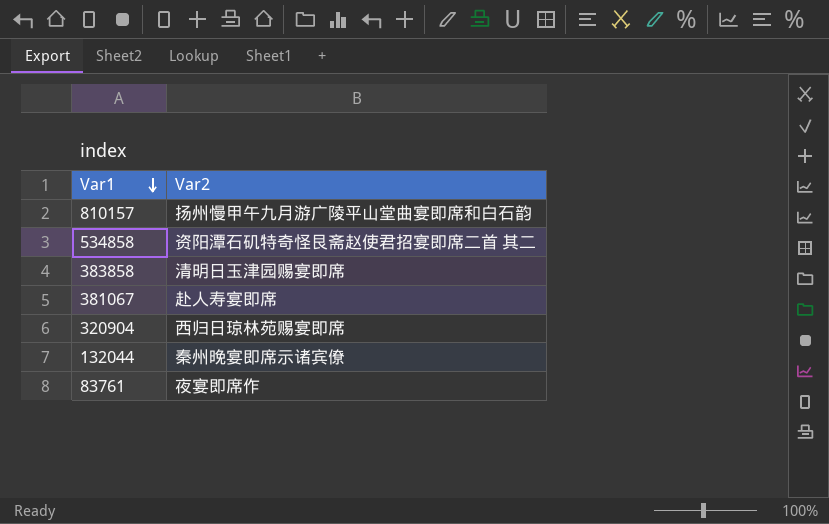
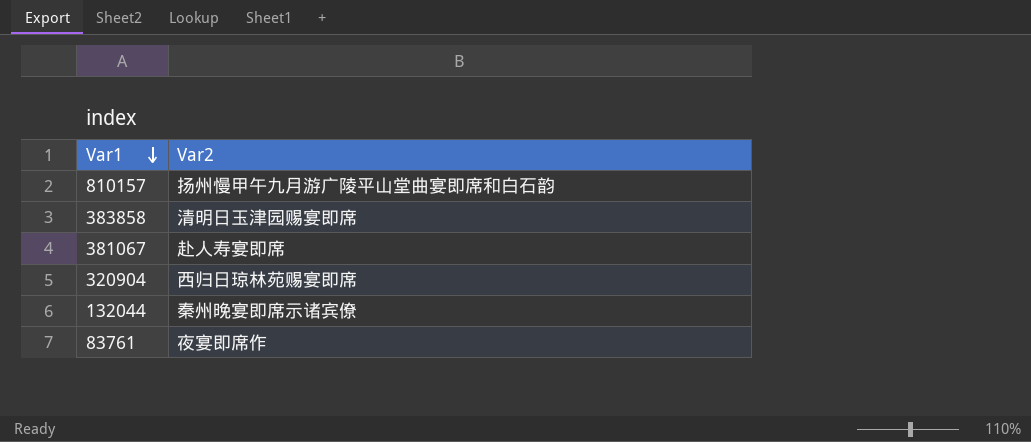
row 534858: 资阳潭石矶特奇怪艮斋赵使君招宴即席二首 其二 -> none

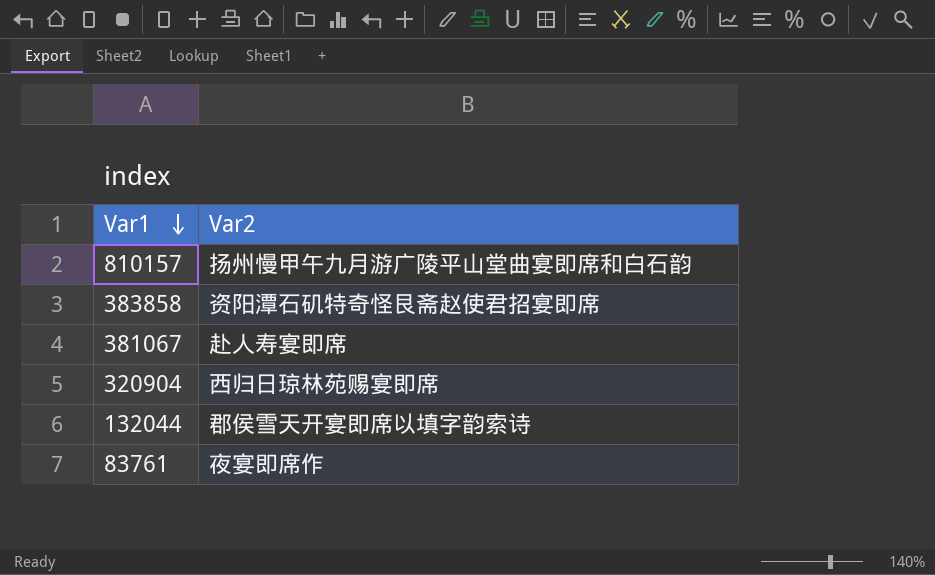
383858 | Var2: 清明日玉津园赐宴即席 -> 资阳潭石矶特奇怪艮斋赵使君招宴即席
132044 | Var2: 秦州晚宴即席示诸宾僚 -> 郡侯雪天开宴即席以填字韵索诗

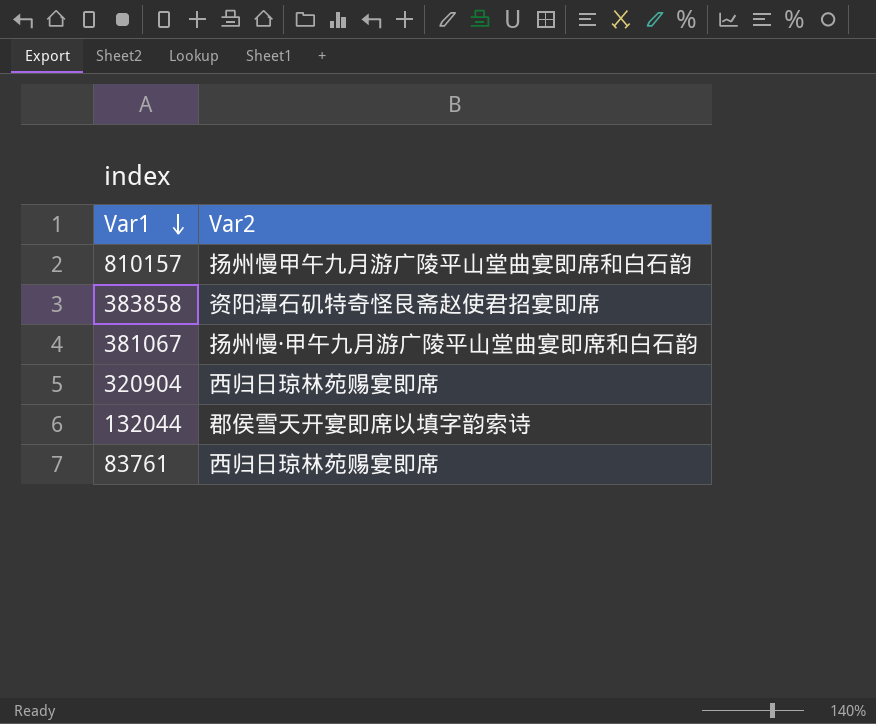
381067 | Var2: 赴人寿宴即席 -> 扬州慢·甲午九月游广陵平山堂曲宴即席和白石韵
83761 | Var2: 夜宴即席作 -> 西归日琼林苑赐宴即席

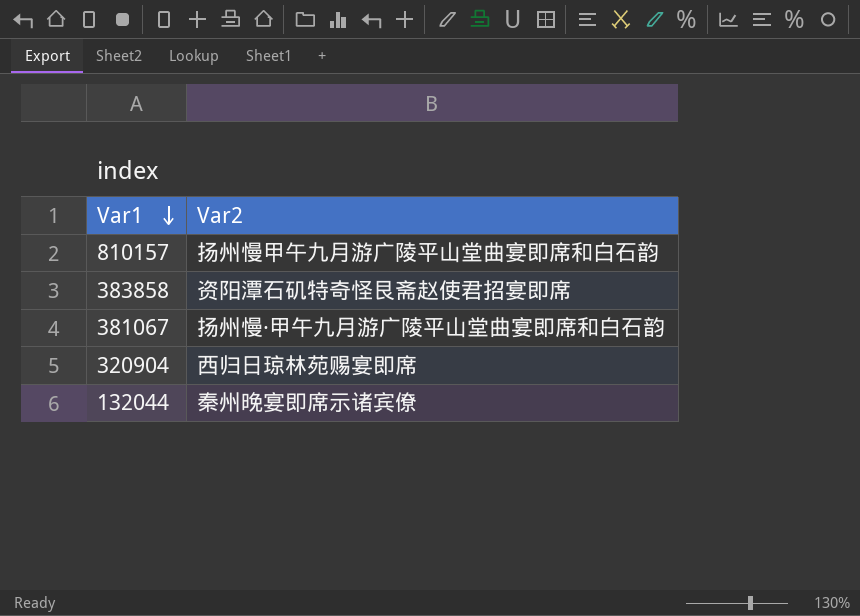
row 83761: 西归日琼林苑赐宴即席 -> none
132044 | Var2: 郡侯雪天开宴即席以填字韵索诗 -> 秦州晚宴即席示诸宾僚

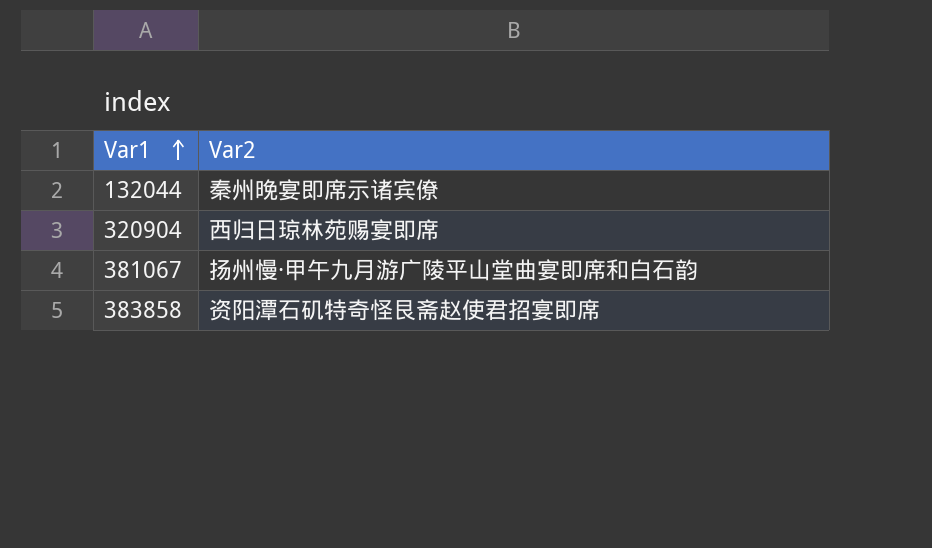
row order: Var1 descending -> Var1 ascending
row 810157: 扬州慢甲午九月游广陵平山堂曲宴即席和白石韵 -> none

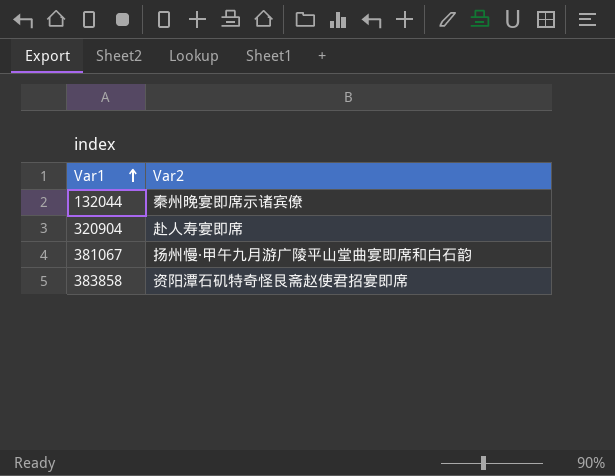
320904 | Var2: 西归日琼林苑赐宴即席 -> 赴人寿宴即席

